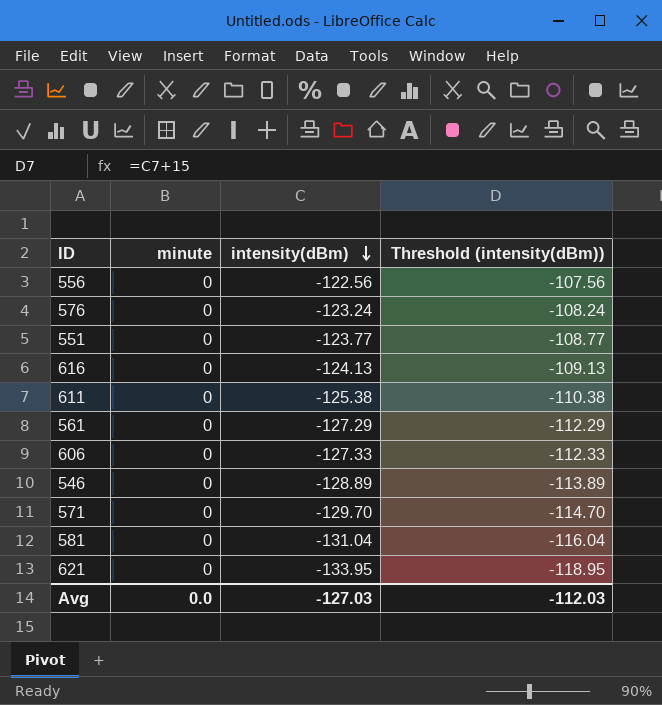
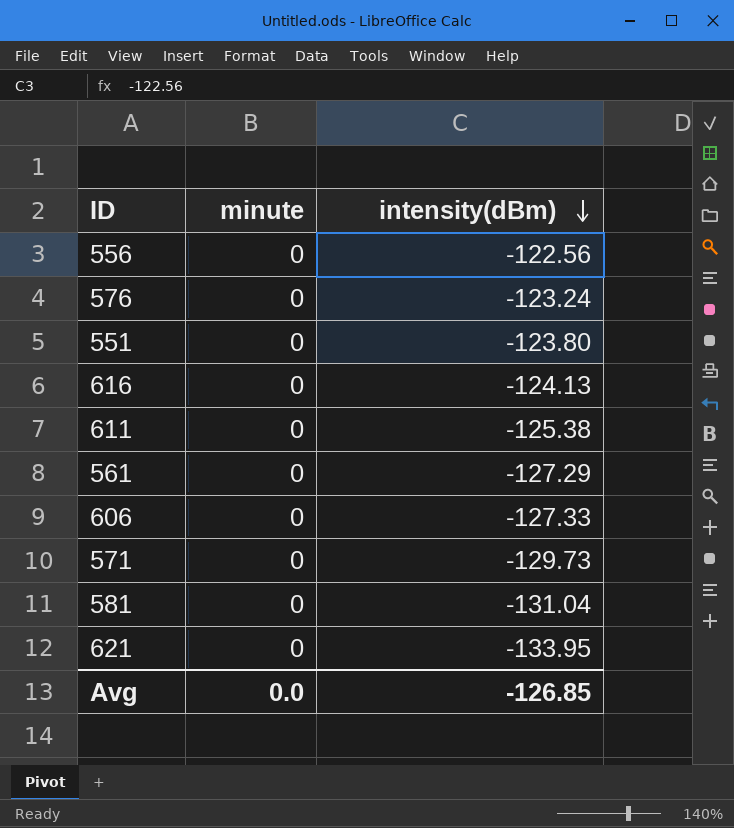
column Threshold (intensity(dBm)) | formula: [intensity(dBm)] + 15 -> none
row 546: 0 | -128.89 | -113.89 -> none
551 | intensity(dBm): -123.77 -> -123.80
571 | intensity(dBm): -129.70 -> -129.73
Avg | intensity(dBm): -127.03 -> -126.85

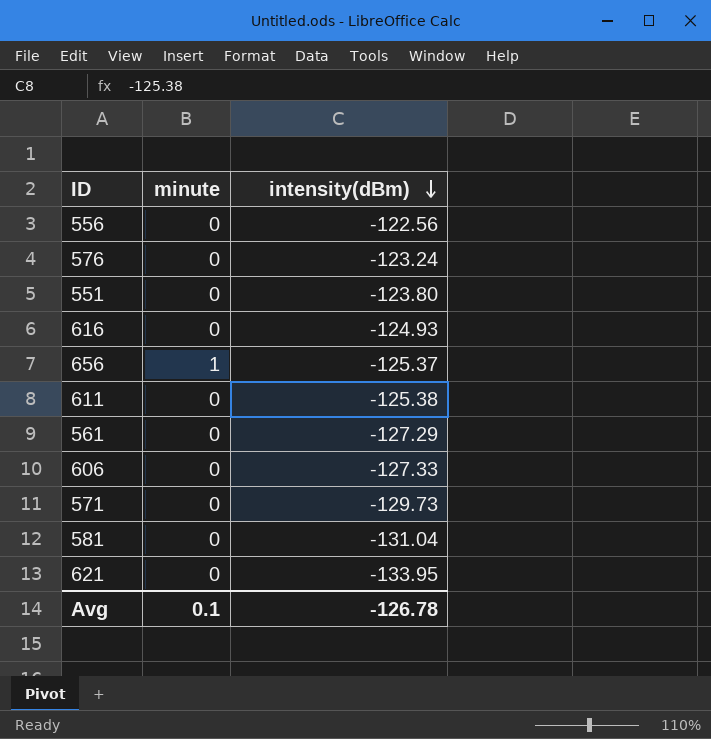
616 | intensity(dBm): -124.13 -> -124.93
row 656: none -> 1 | -125.37
Avg | minute: 0.0 -> 0.1
Avg | intensity(dBm): -126.85 -> -126.78

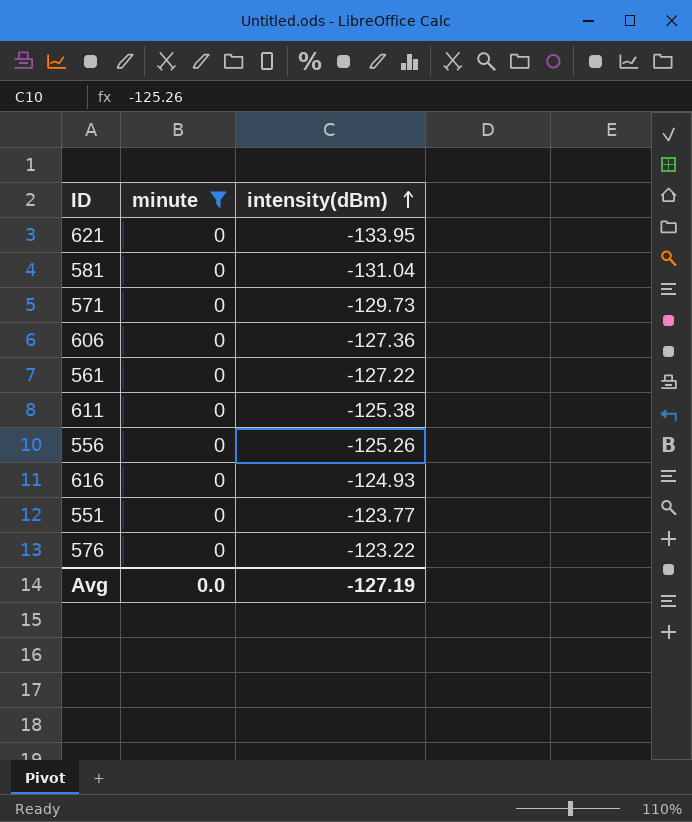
filter: none -> minute = 0
row order: intensity(dBm) descending -> intensity(dBm) ascending
606 | intensity(dBm): -127.33 -> -127.36
561 | intensity(dBm): -127.29 -> -127.22
556 | intensity(dBm): -122.56 -> -125.26
551 | intensity(dBm): -123.80 -> -123.77
576 | intensity(dBm): -123.24 -> -123.22
Avg | minute: 0.1 -> 0.0
Avg | intensity(dBm): -126.78 -> -127.19

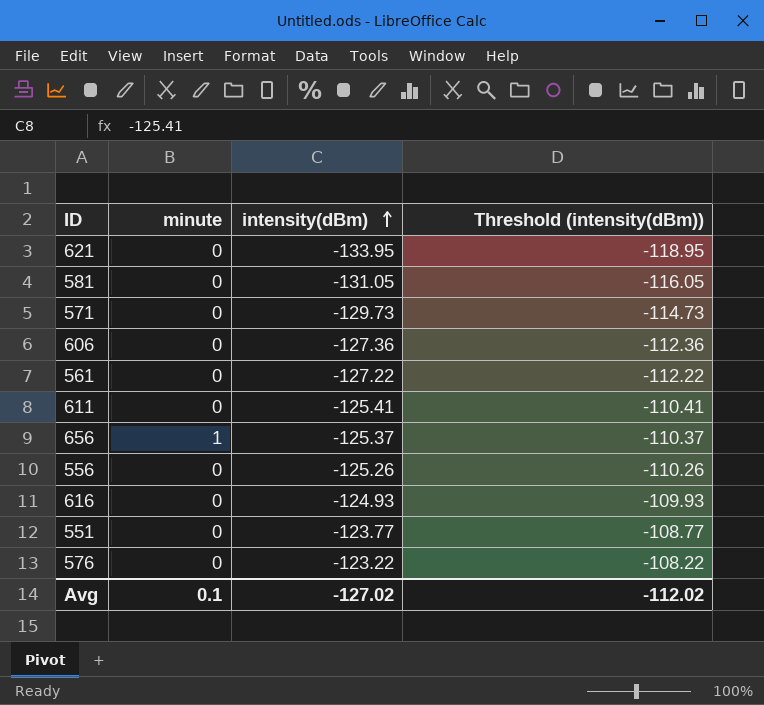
filter: minute = 0 -> none
column Threshold (intensity(dBm)) | formula: none -> [intensity(dBm)] + 15
581 | intensity(dBm): -131.04 -> -131.05
611 | intensity(dBm): -125.38 -> -125.41
Avg | minute: 0.0 -> 0.1
Avg | intensity(dBm): -127.19 -> -127.02

